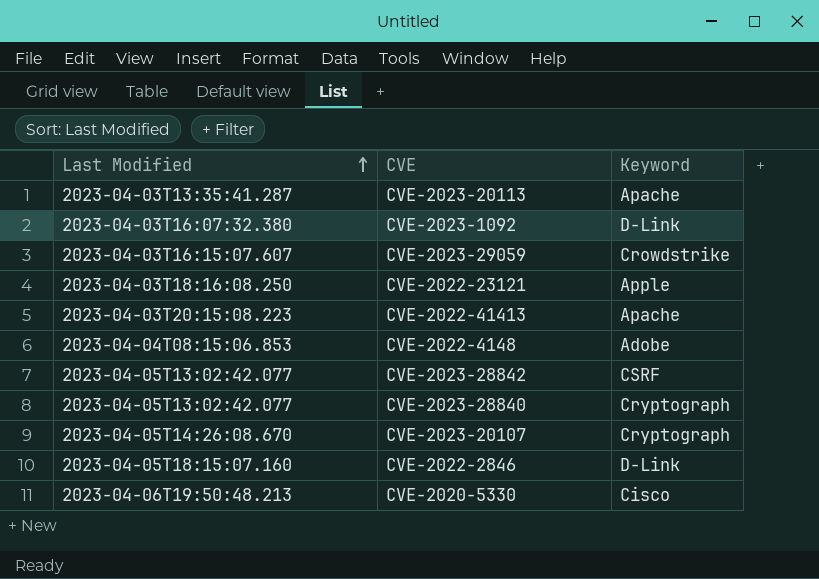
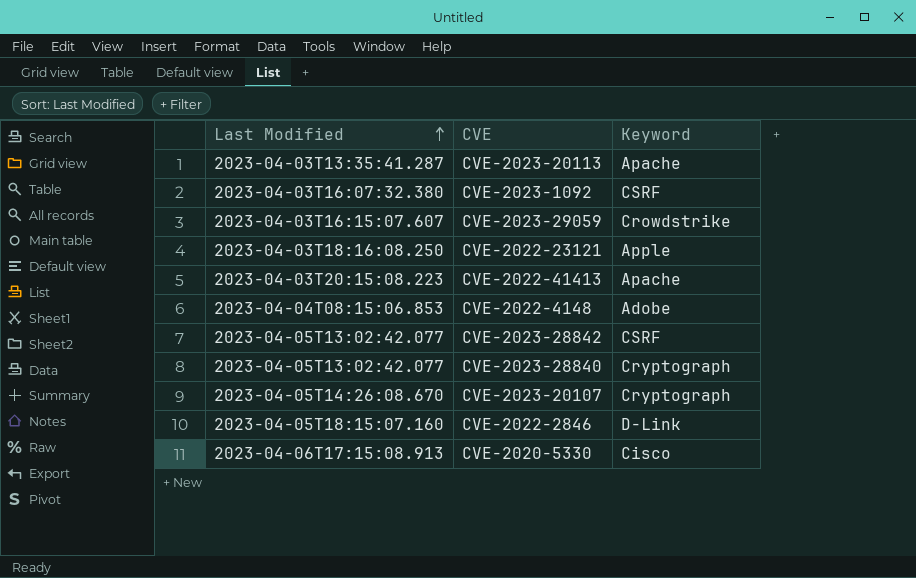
CVE-2023-1092 | Keyword: D-Link -> CSRF
CVE-2020-5330 | Last Modified: 2023-04-06T19:50:48.213 -> 2023-04-06T17:15:08.913

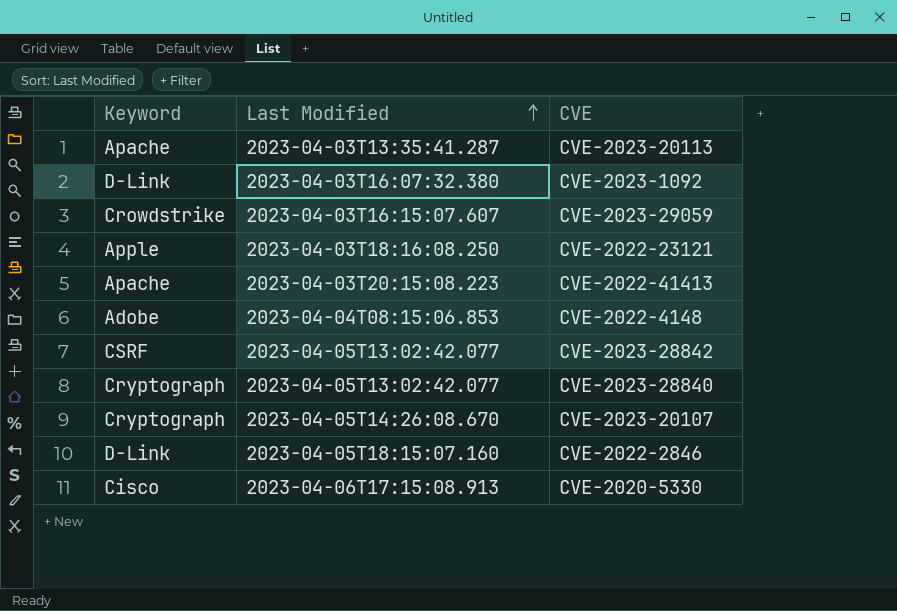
column Keyword | position: 3 -> 1
CVE-2023-1092 | Keyword: CSRF -> D-Link

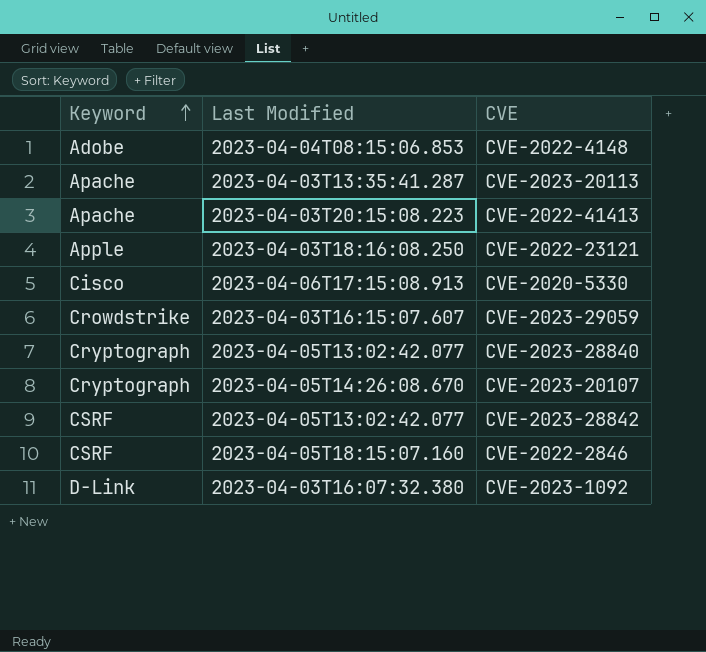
row order: Last Modified ascending -> Keyword ascending
CVE-2022-2846 | Keyword: D-Link -> CSRF

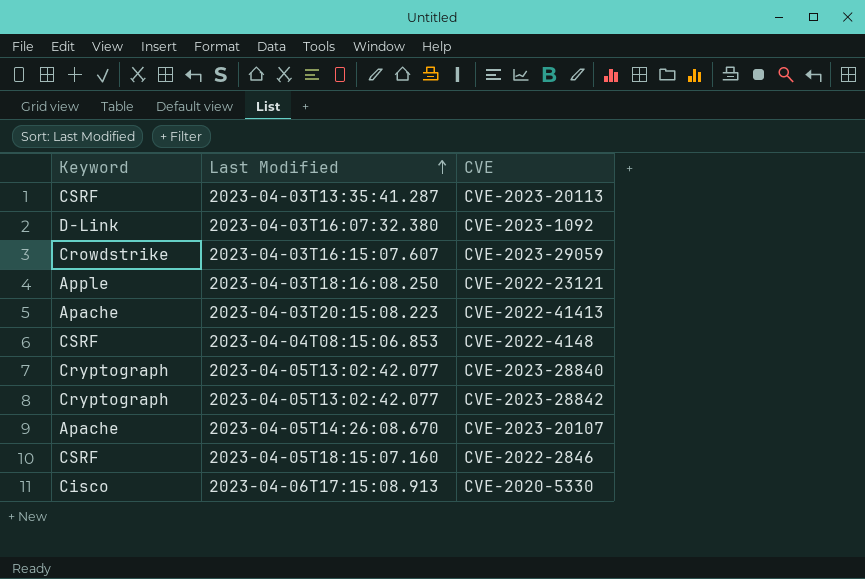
row order: Keyword ascending -> Last Modified ascending
CVE-2023-20113 | Keyword: Apache -> CSRF
CVE-2022-4148 | Keyword: Adobe -> CSRF
CVE-2023-28842 | Keyword: CSRF -> Cryptograph
CVE-2023-20107 | Keyword: Cryptograph -> Apache

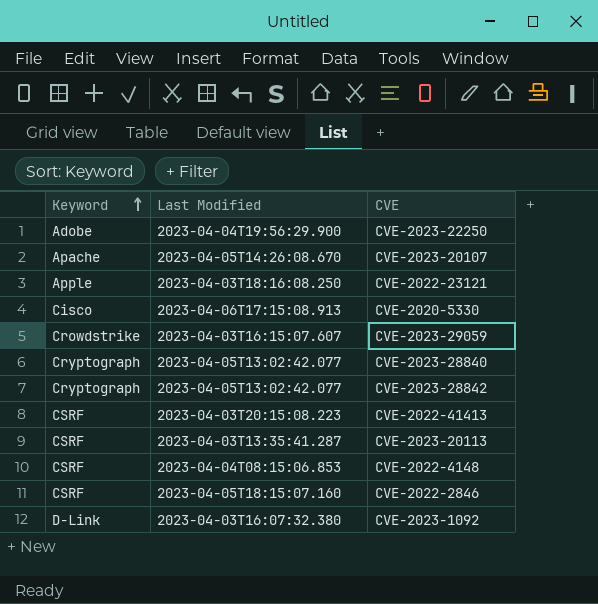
row order: Last Modified ascending -> Keyword ascending
row CVE-2023-22250: none -> Adobe | 2023-04-04T19:56:29.900
CVE-2022-41413 | Keyword: Apache -> CSRF

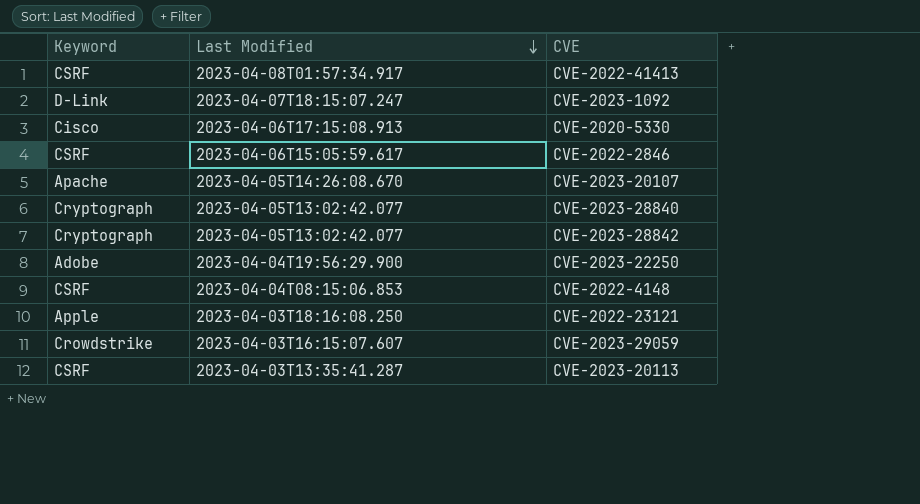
row order: Keyword ascending -> Last Modified descending
CVE-2022-41413 | Last Modified: 2023-04-03T20:15:08.223 -> 2023-04-08T01:57:34.917
CVE-2023-1092 | Last Modified: 2023-04-03T16:07:32.380 -> 2023-04-07T18:15:07.247
CVE-2022-2846 | Last Modified: 2023-04-05T18:15:07.160 -> 2023-04-06T15:05:59.617

